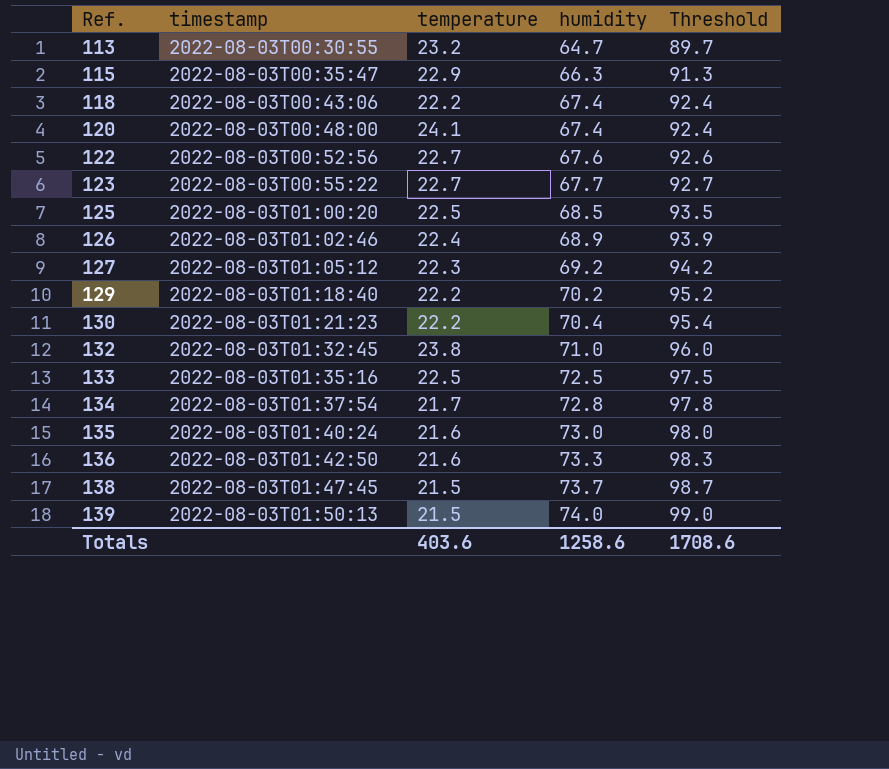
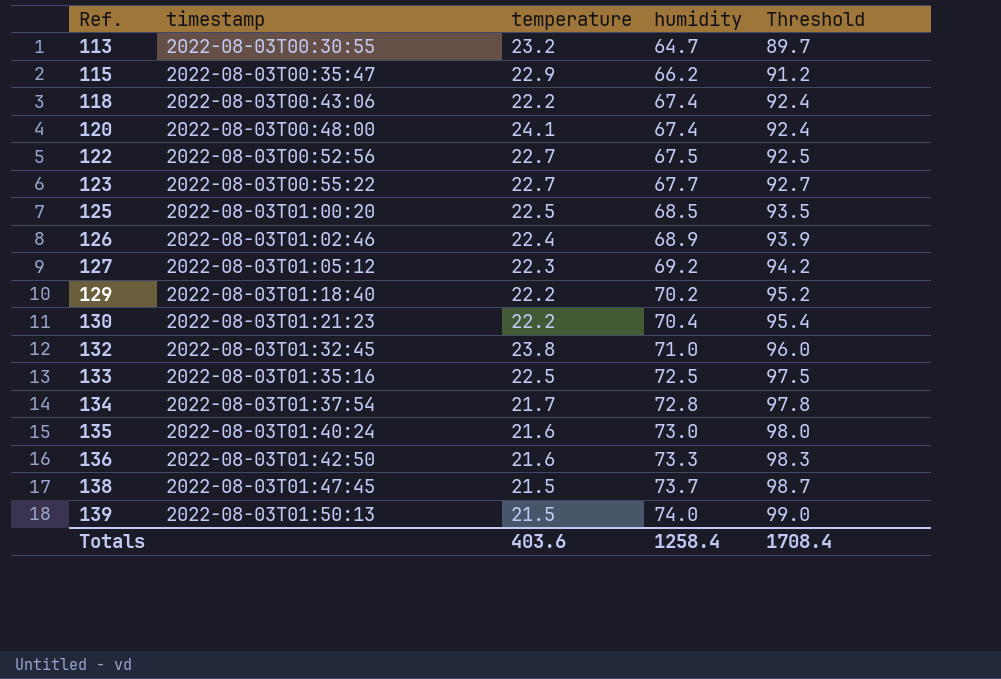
115 | humidity: 66.3 -> 66.2
115 | Threshold: 91.3 -> 91.2
122 | humidity: 67.6 -> 67.5
122 | Threshold: 92.6 -> 92.5
Totals | humidity: 1258.6 -> 1258.4
Totals | Threshold: 1708.6 -> 1708.4

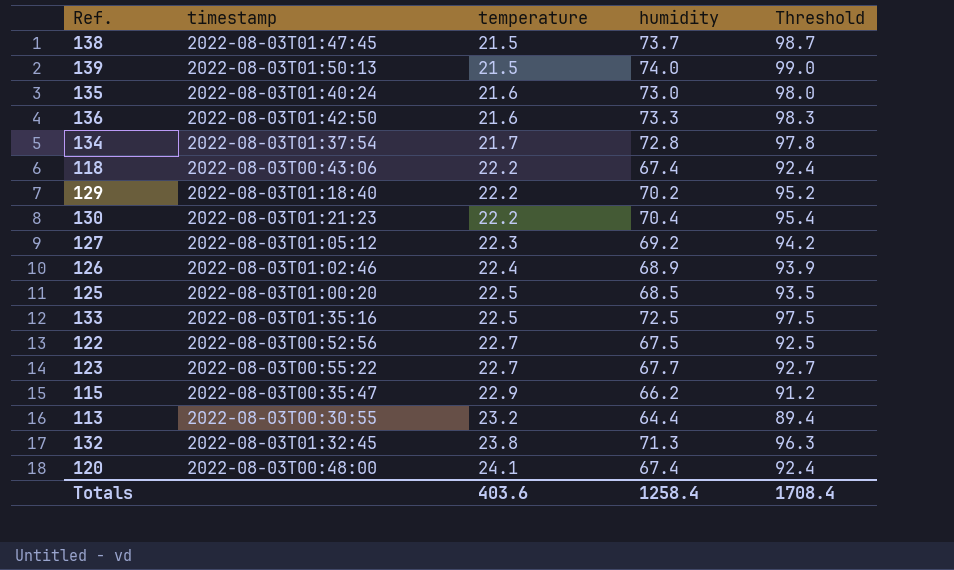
row order: Ref. ascending -> temperature ascending
113 | humidity: 64.7 -> 64.4
113 | Threshold: 89.7 -> 89.4
132 | humidity: 71.0 -> 71.3
132 | Threshold: 96.0 -> 96.3

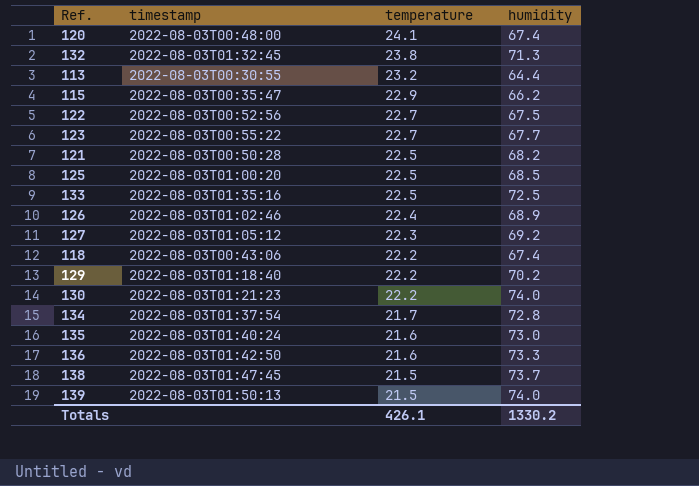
row order: temperature ascending -> temperature descending
column Threshold | formula: [humidity] + 25 -> none
row 121: none -> 2022-08-03T00:50:28 | 22.5 | 68.2
130 | humidity: 70.4 -> 74.0
Totals | temperature: 403.6 -> 426.1
Totals | humidity: 1258.4 -> 1330.2

